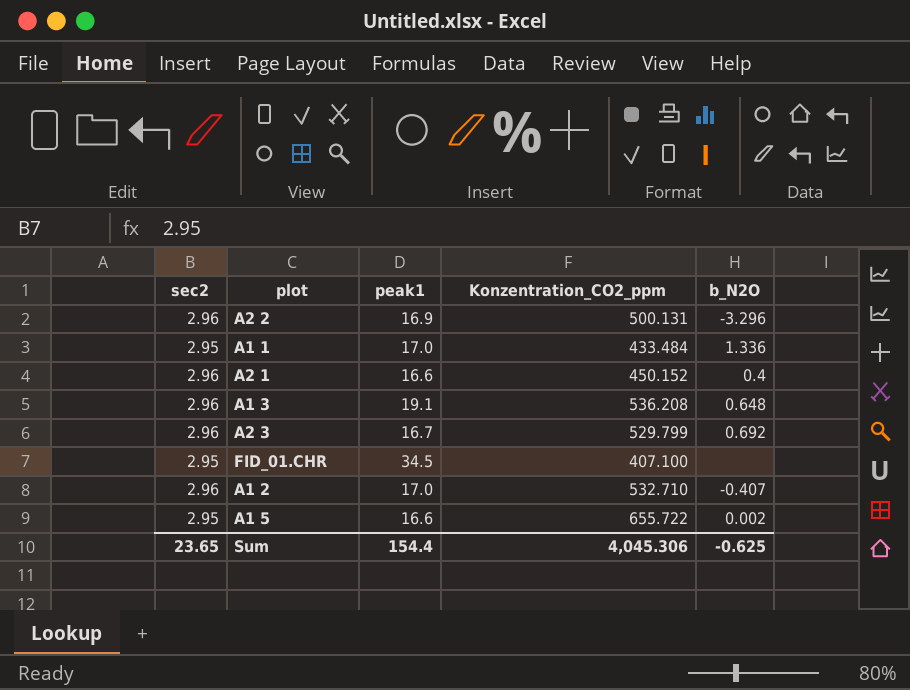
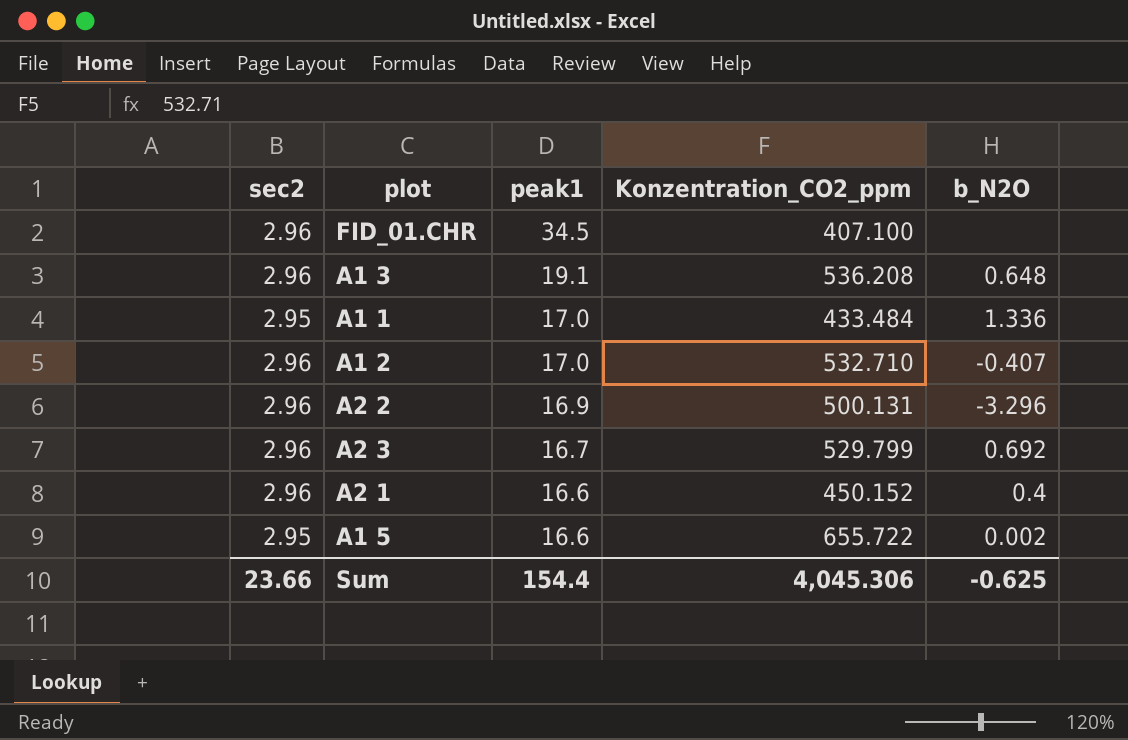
row order: none -> peak1 descending
FID_01.CHR | sec2: 2.95 -> 2.96
Sum | sec2: 23.65 -> 23.66

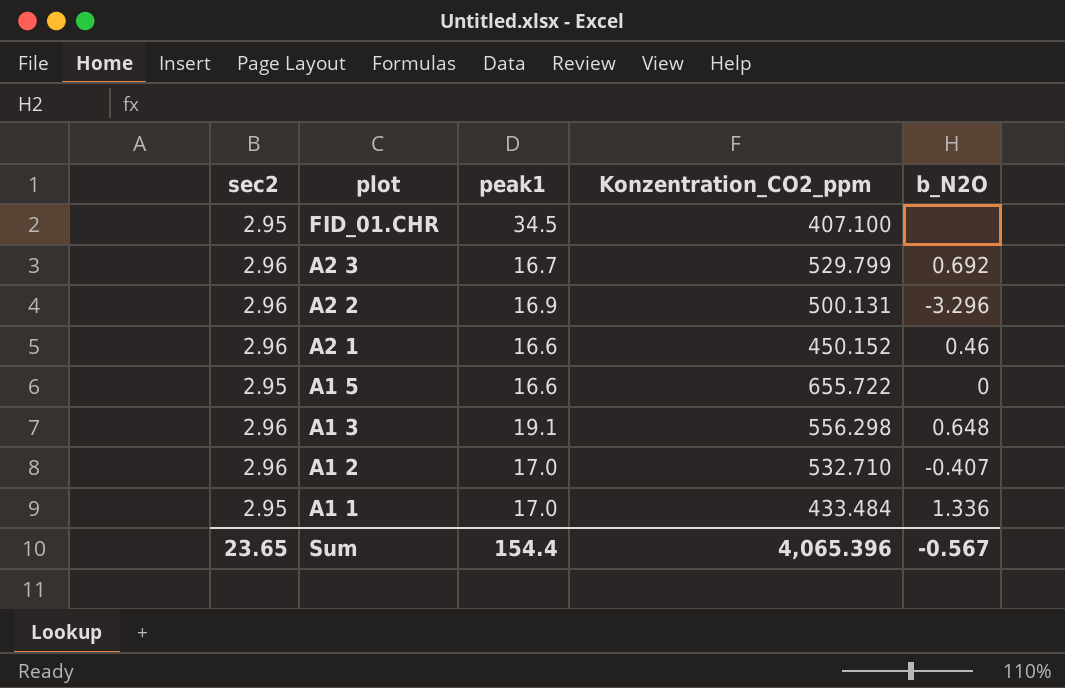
row order: peak1 descending -> plot descending
FID_01.CHR | sec2: 2.96 -> 2.95
A2 1 | b_N2O: 0.4 -> 0.46
A1 5 | b_N2O: 0.002 -> 0
A1 3 | Konzentration_CO2_ppm: 536.208 -> 556.298
Sum | sec2: 23.66 -> 23.65
Sum | Konzentration_CO2_ppm: 4,045.306 -> 4,065.396
Sum | b_N2O: -0.625 -> -0.567

